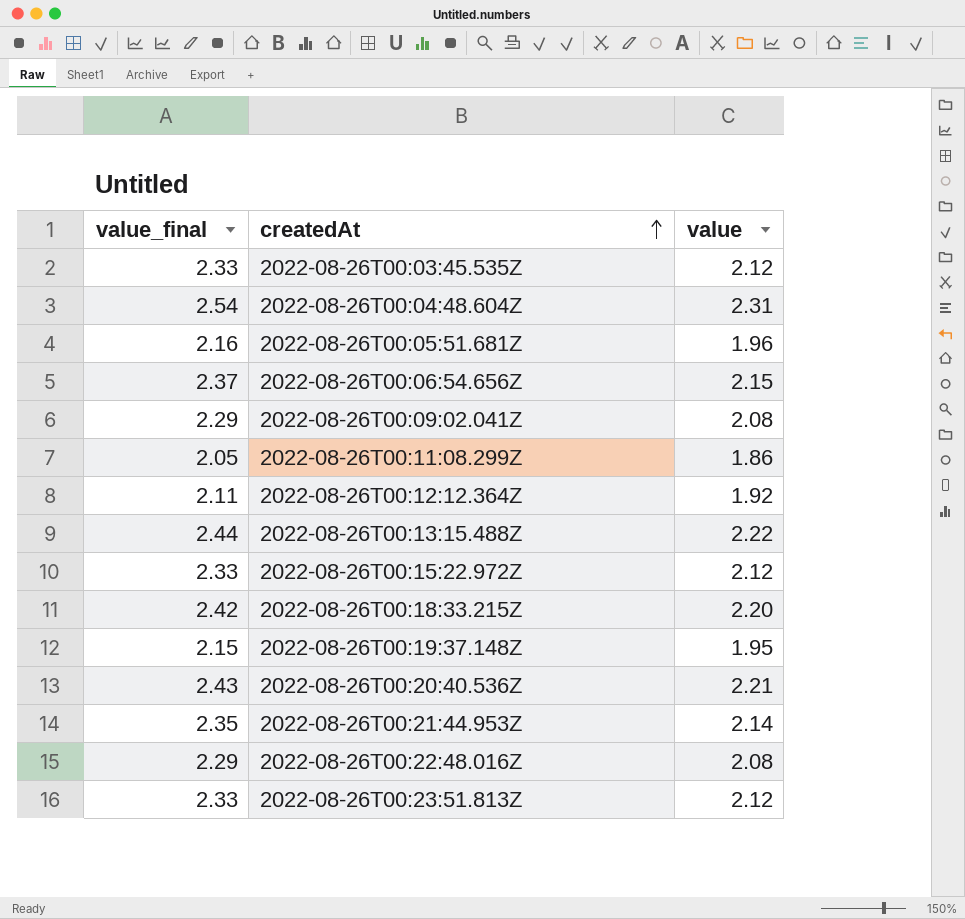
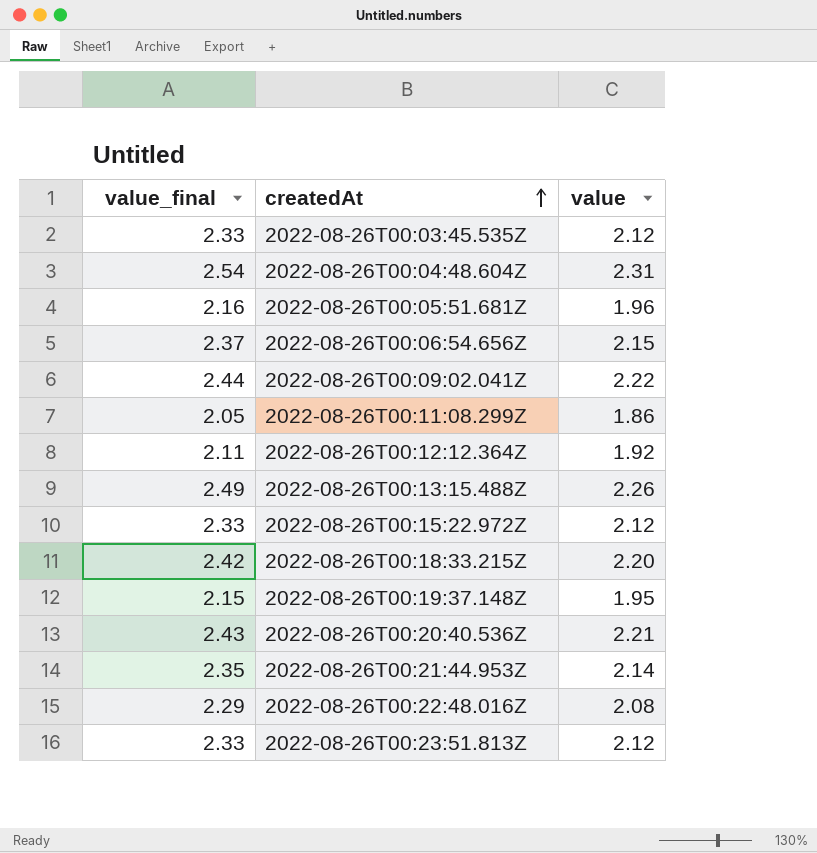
2022-08-26T00:09:02.041Z | value_final: 2.29 -> 2.44
2022-08-26T00:09:02.041Z | value: 2.08 -> 2.22
2022-08-26T00:13:15.488Z | value_final: 2.44 -> 2.49
2022-08-26T00:13:15.488Z | value: 2.22 -> 2.26

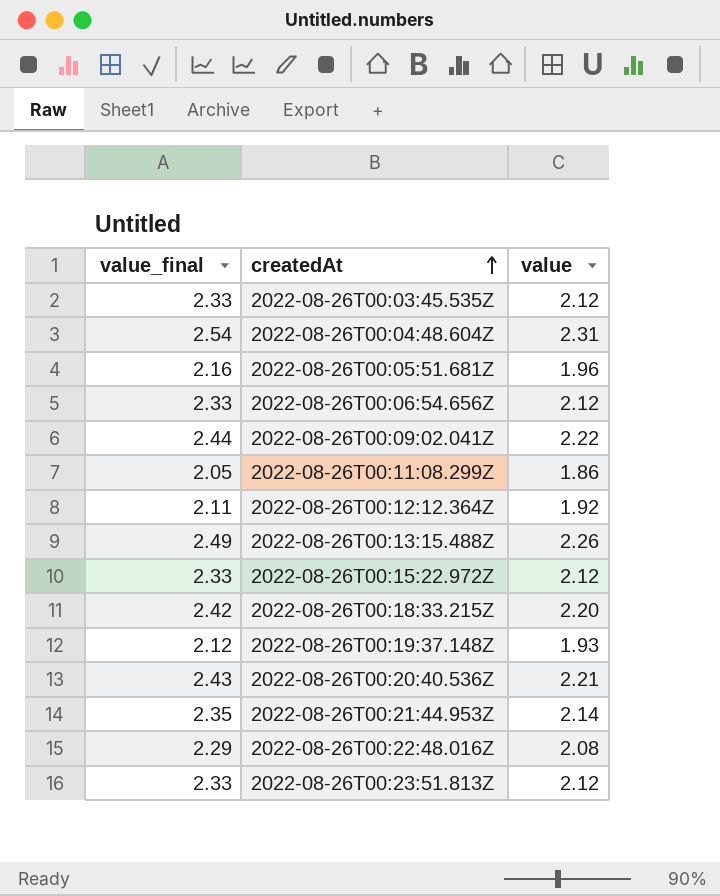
2022-08-26T00:06:54.656Z | value_final: 2.37 -> 2.33
2022-08-26T00:06:54.656Z | value: 2.15 -> 2.12
2022-08-26T00:19:37.148Z | value_final: 2.15 -> 2.12
2022-08-26T00:19:37.148Z | value: 1.95 -> 1.93

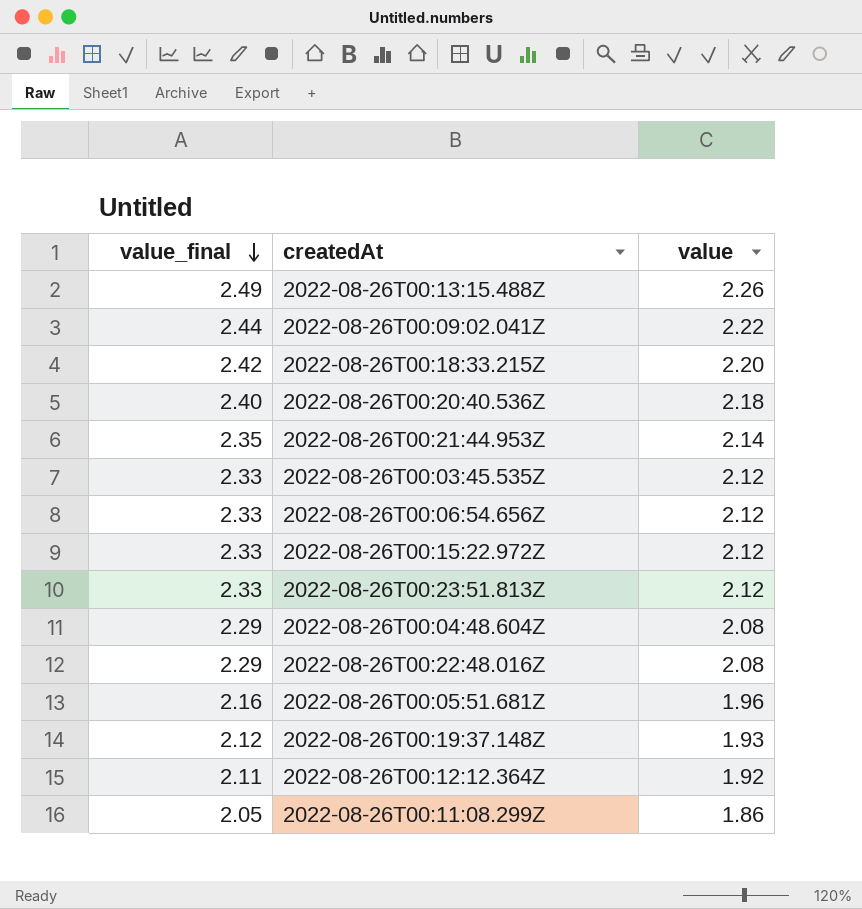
row order: createdAt ascending -> value_final descending
2022-08-26T00:20:40.536Z | value_final: 2.43 -> 2.40
2022-08-26T00:20:40.536Z | value: 2.21 -> 2.18
2022-08-26T00:04:48.604Z | value_final: 2.54 -> 2.29
2022-08-26T00:04:48.604Z | value: 2.31 -> 2.08

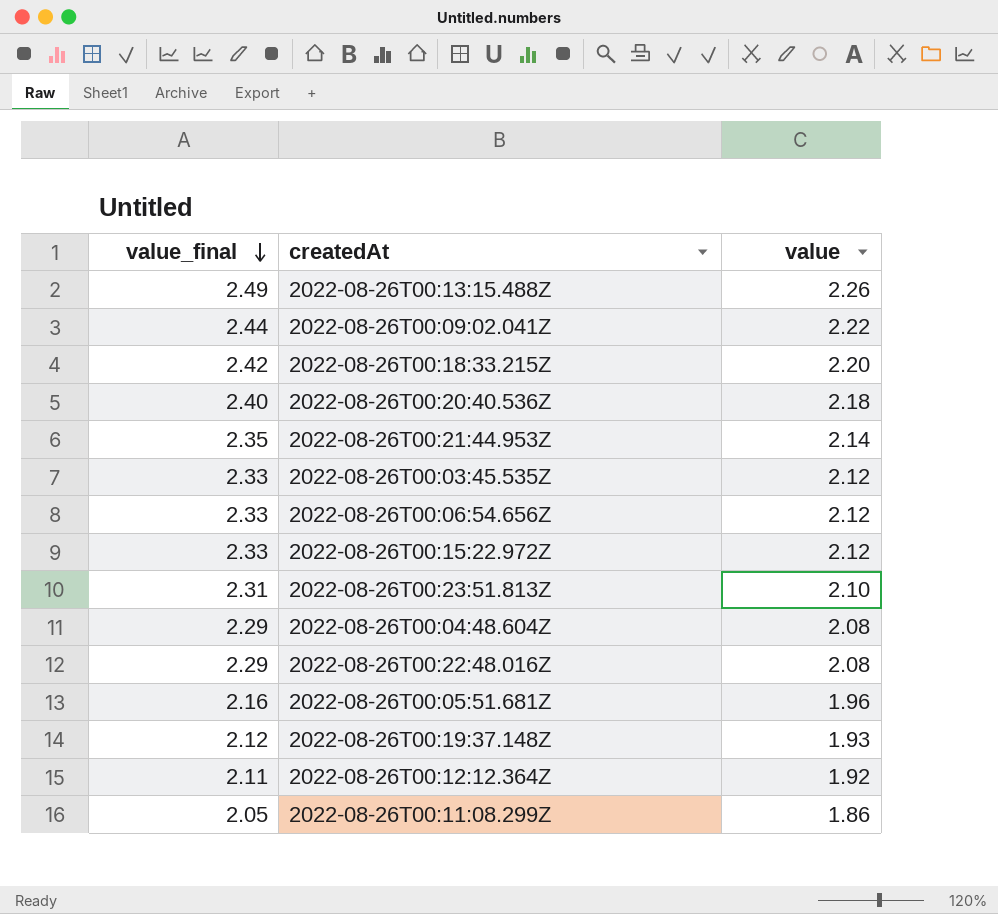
2022-08-26T00:23:51.813Z | value_final: 2.33 -> 2.31
2022-08-26T00:23:51.813Z | value: 2.12 -> 2.10

